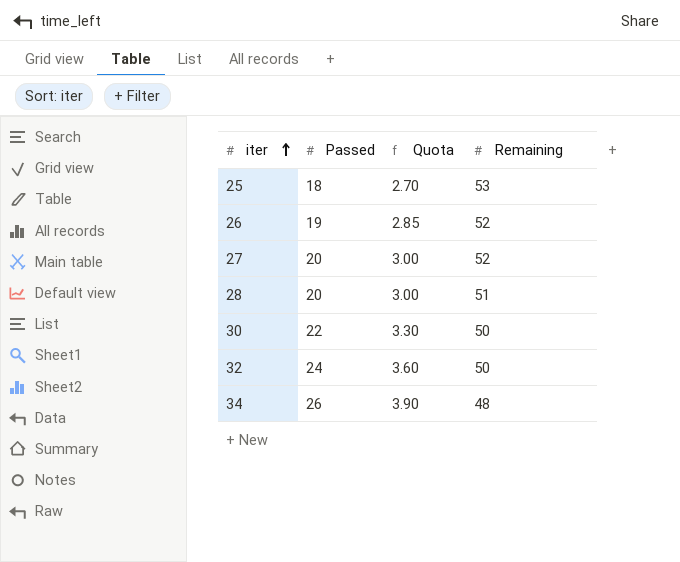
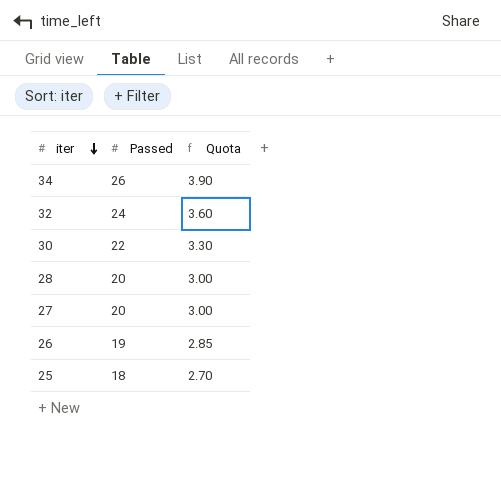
row order: iter ascending -> iter descending
column Remaining | position: 4 -> none

